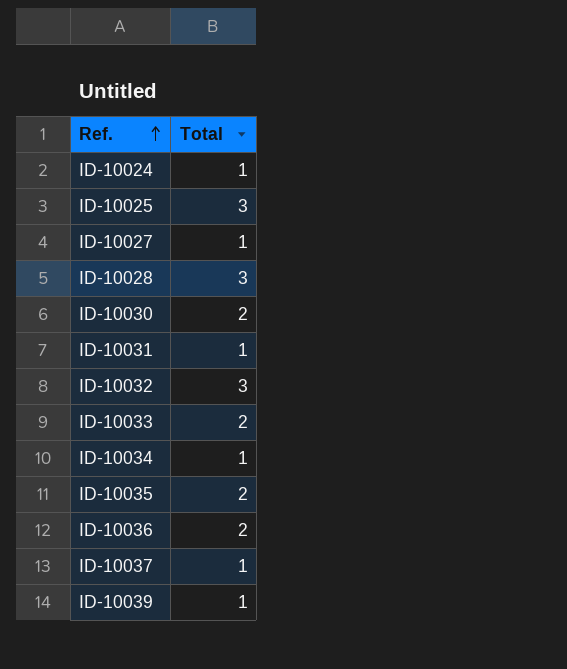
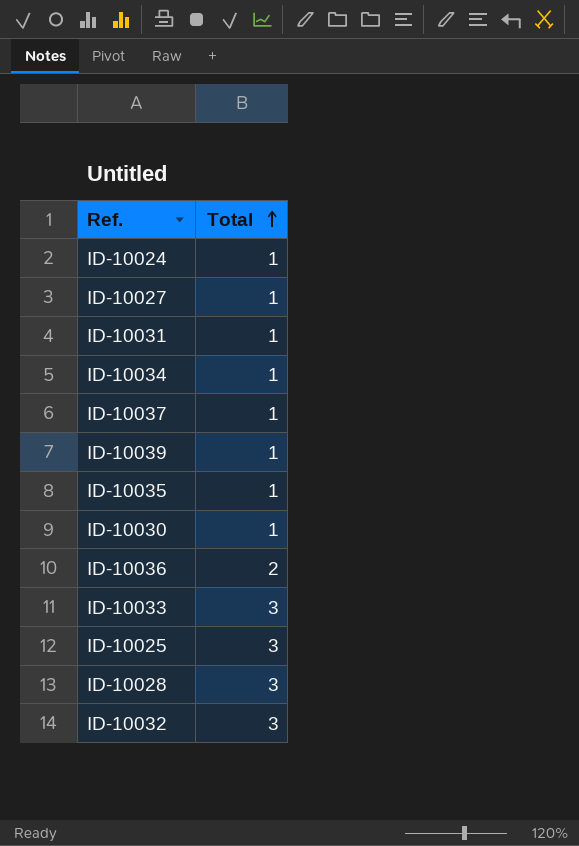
row order: Ref. ascending -> Total ascending
ID-10035 | Total: 2 -> 1
ID-10030 | Total: 2 -> 1
ID-10033 | Total: 2 -> 3

